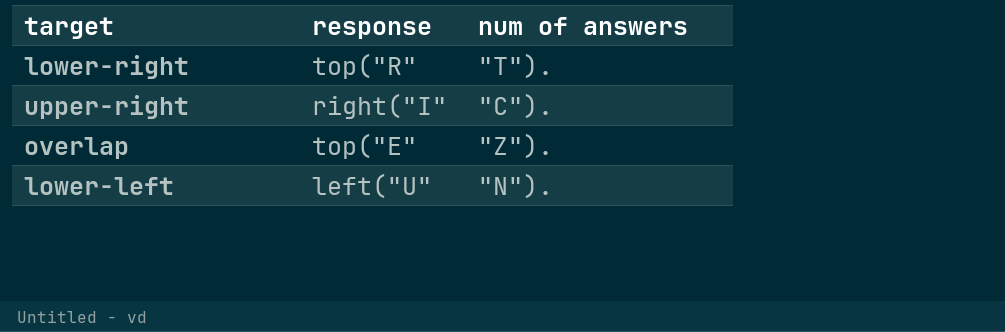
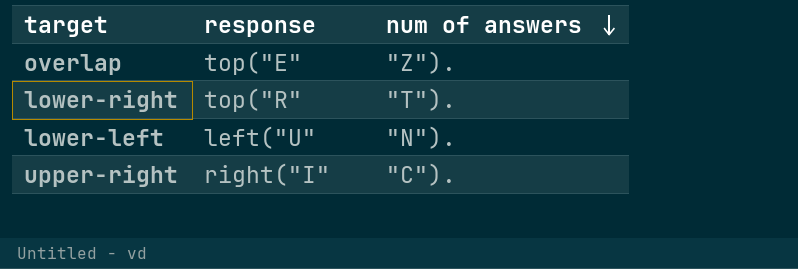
row order: none -> num of answers descending

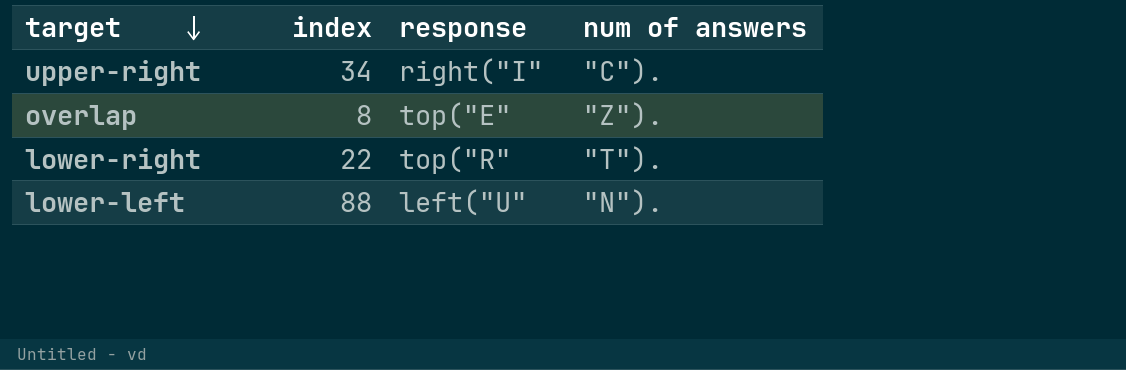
row order: num of answers descending -> target descending
column index | position: none -> 2

